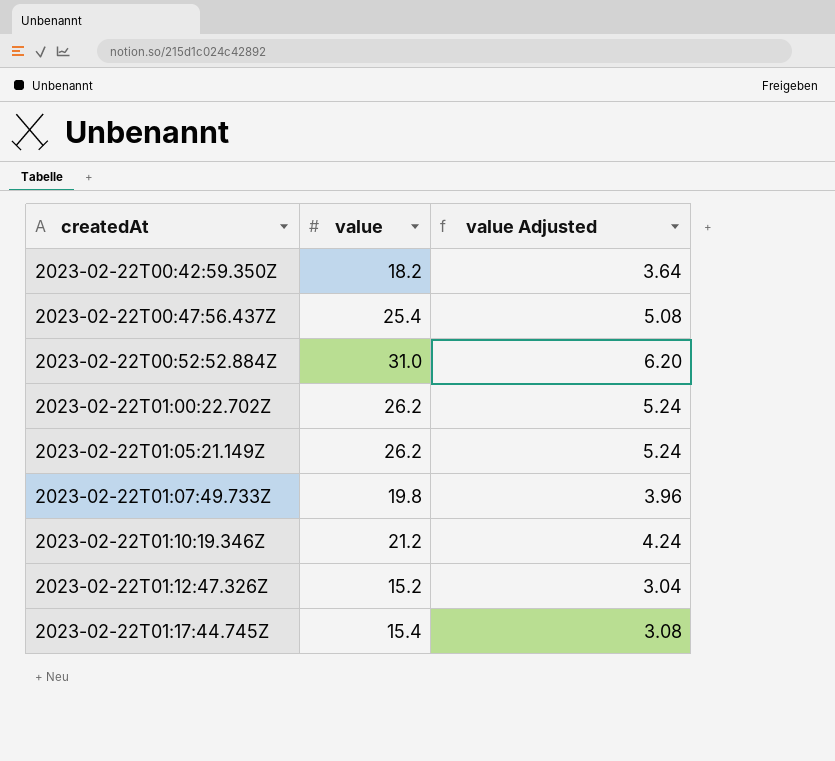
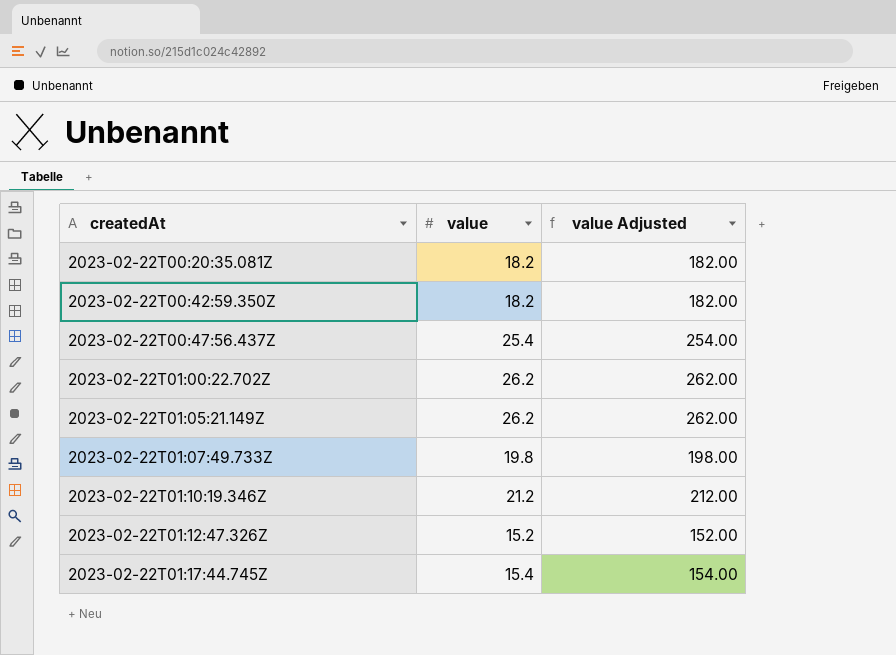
column value Adjusted | formula: [value] * 0.2 -> [value] * 10
row 2023-02-22T00:52:52.884Z: 31.0 | 6.20 -> none
row 2023-02-22T00:20:35.081Z: none -> 18.2 | 182.00

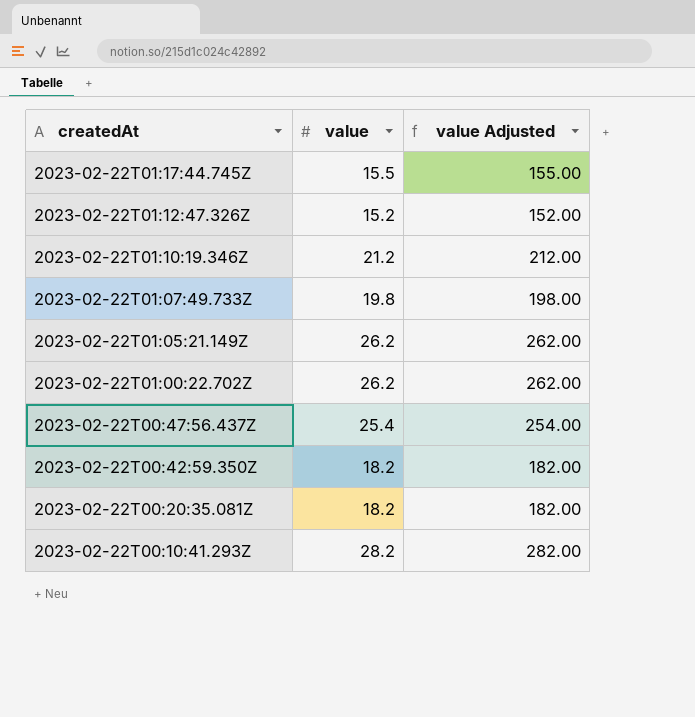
row order: createdAt ascending -> createdAt descending
2023-02-22T01:17:44.745Z | value: 15.4 -> 15.5
2023-02-22T01:17:44.745Z | value Adjusted: 154.00 -> 155.00
row 2023-02-22T00:10:41.293Z: none -> 28.2 | 282.00

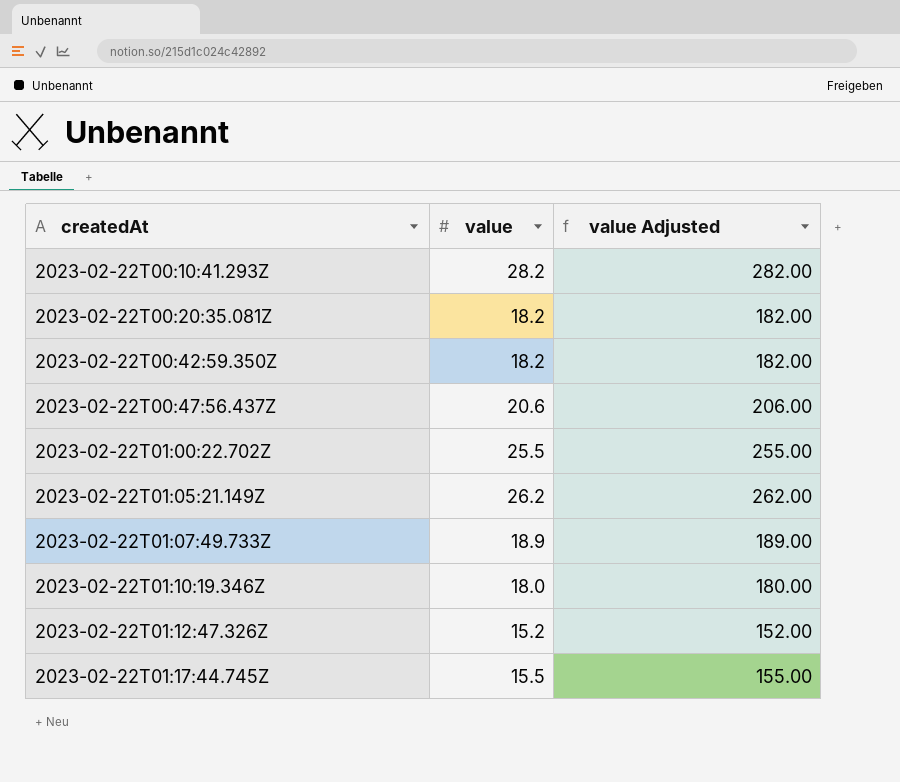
row order: createdAt descending -> createdAt ascending
2023-02-22T00:47:56.437Z | value: 25.4 -> 20.6
2023-02-22T00:47:56.437Z | value Adjusted: 254.00 -> 206.00
2023-02-22T01:00:22.702Z | value: 26.2 -> 25.5
2023-02-22T01:00:22.702Z | value Adjusted: 262.00 -> 255.00
2023-02-22T01:07:49.733Z | value: 19.8 -> 18.9
2023-02-22T01:07:49.733Z | value Adjusted: 198.00 -> 189.00
2023-02-22T01:10:19.346Z | value: 21.2 -> 18.0
2023-02-22T01:10:19.346Z | value Adjusted: 212.00 -> 180.00

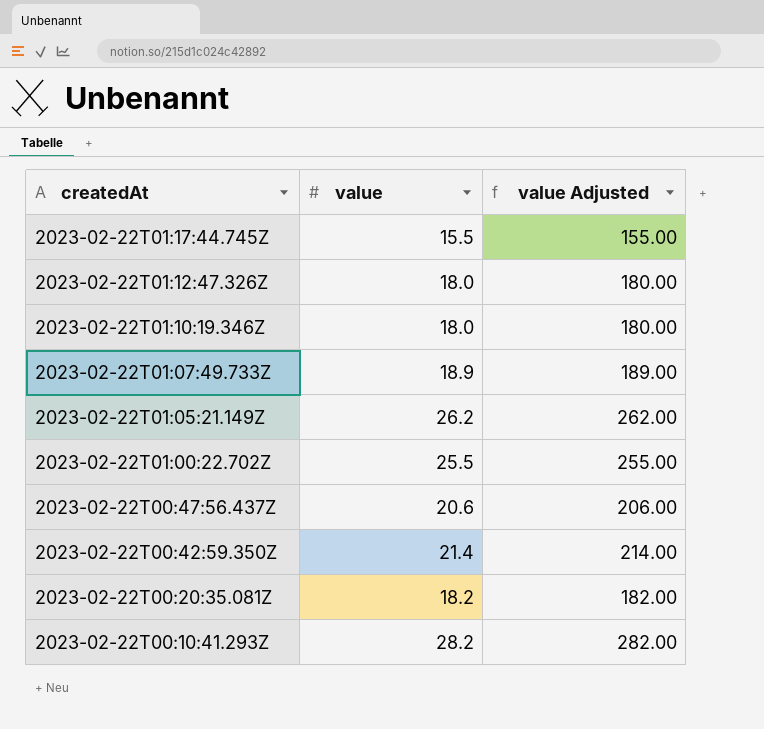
row order: createdAt ascending -> createdAt descending
2023-02-22T01:12:47.326Z | value: 15.2 -> 18.0
2023-02-22T01:12:47.326Z | value Adjusted: 152.00 -> 180.00
2023-02-22T00:42:59.350Z | value: 18.2 -> 21.4
2023-02-22T00:42:59.350Z | value Adjusted: 182.00 -> 214.00

